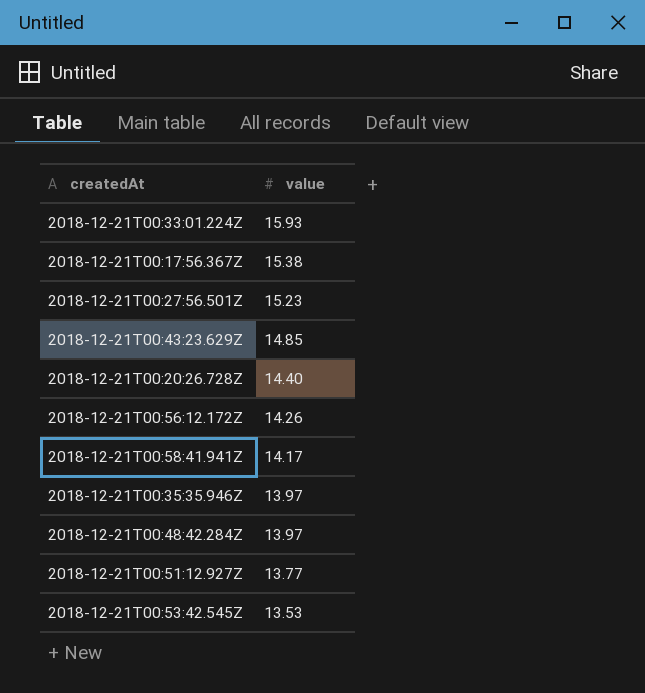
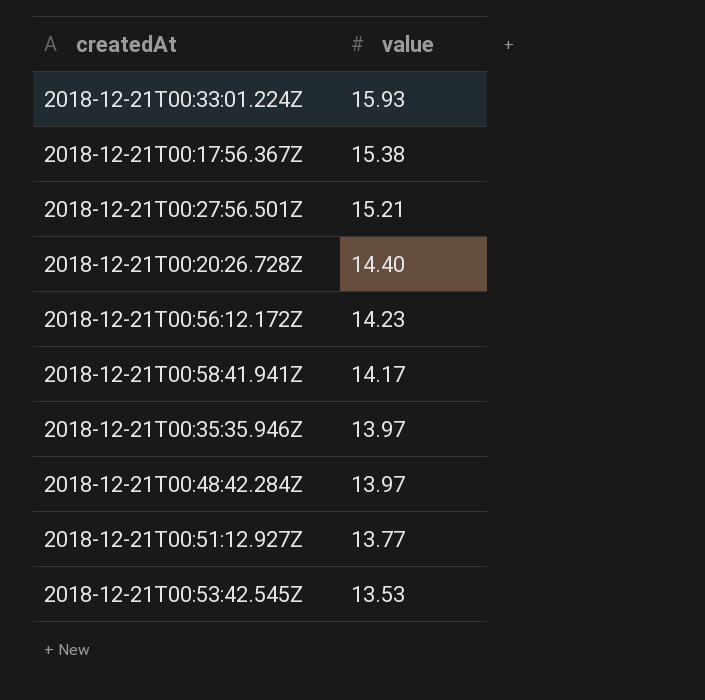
row 2018-12-21T00:43:23.629Z: 14.85 -> none
2018-12-21T00:27:56.501Z | value: 15.23 -> 15.21
2018-12-21T00:56:12.172Z | value: 14.26 -> 14.23

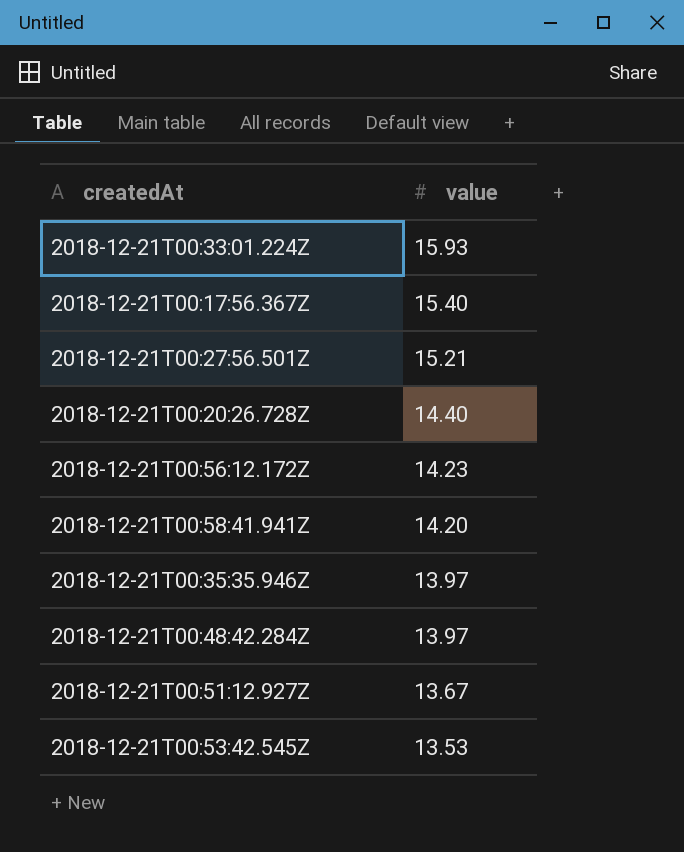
2018-12-21T00:17:56.367Z | value: 15.38 -> 15.40
2018-12-21T00:58:41.941Z | value: 14.17 -> 14.20
2018-12-21T00:51:12.927Z | value: 13.77 -> 13.67

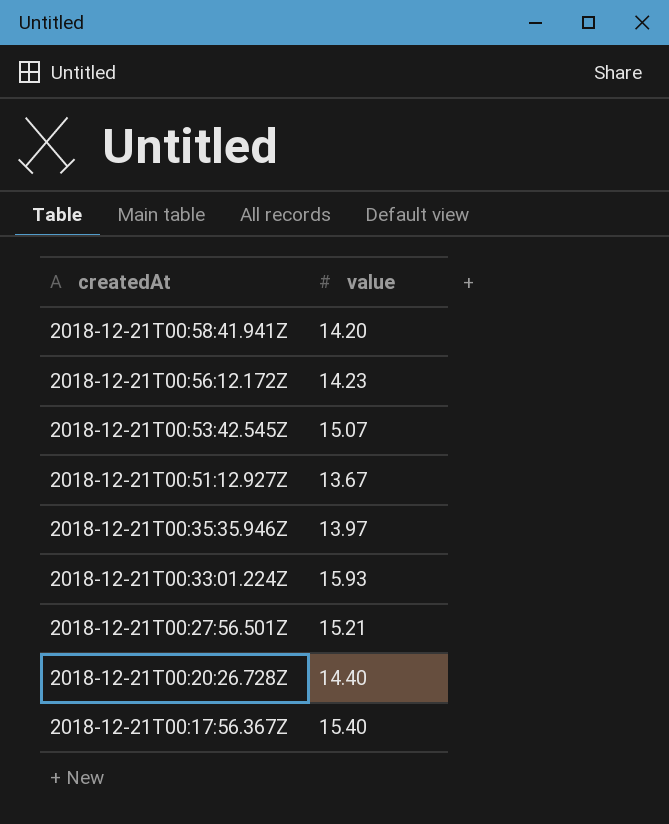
row order: value descending -> createdAt descending
row 2018-12-21T00:48:42.284Z: 13.97 -> none
2018-12-21T00:53:42.545Z | value: 13.53 -> 15.07

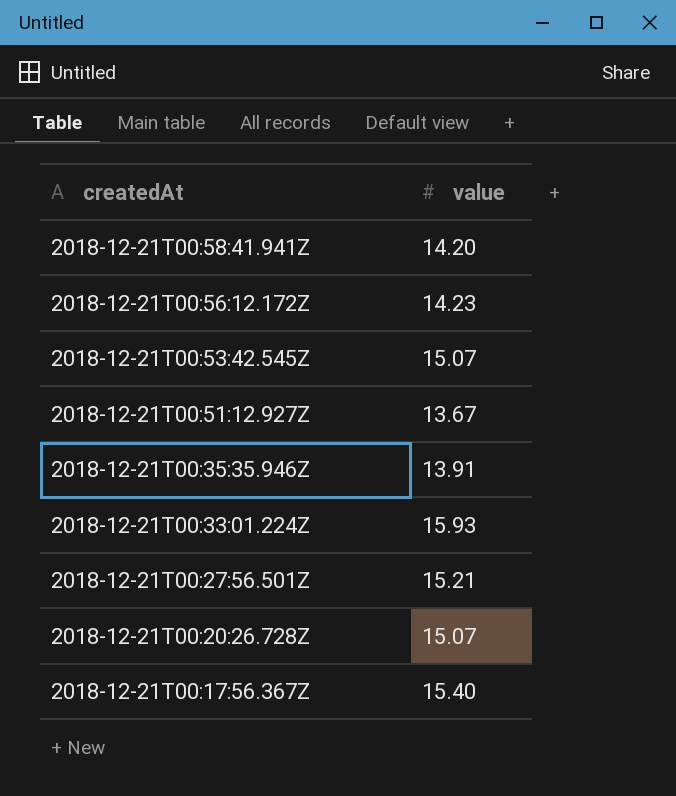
2018-12-21T00:35:35.946Z | value: 13.97 -> 13.91
2018-12-21T00:20:26.728Z | value: 14.40 -> 15.07

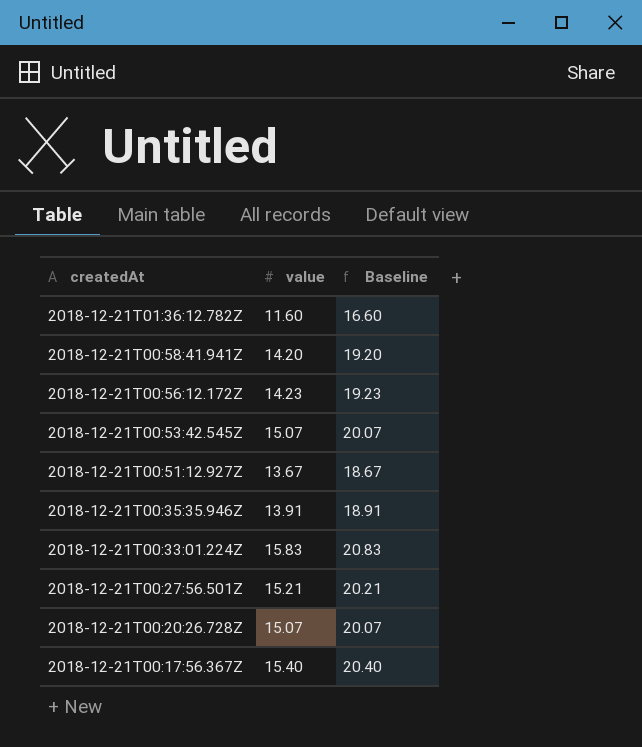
column Baseline | formula: none -> [value] + 5
row 2018-12-21T01:36:12.782Z: none -> 11.60 | 16.60
2018-12-21T00:33:01.224Z | value: 15.93 -> 15.83

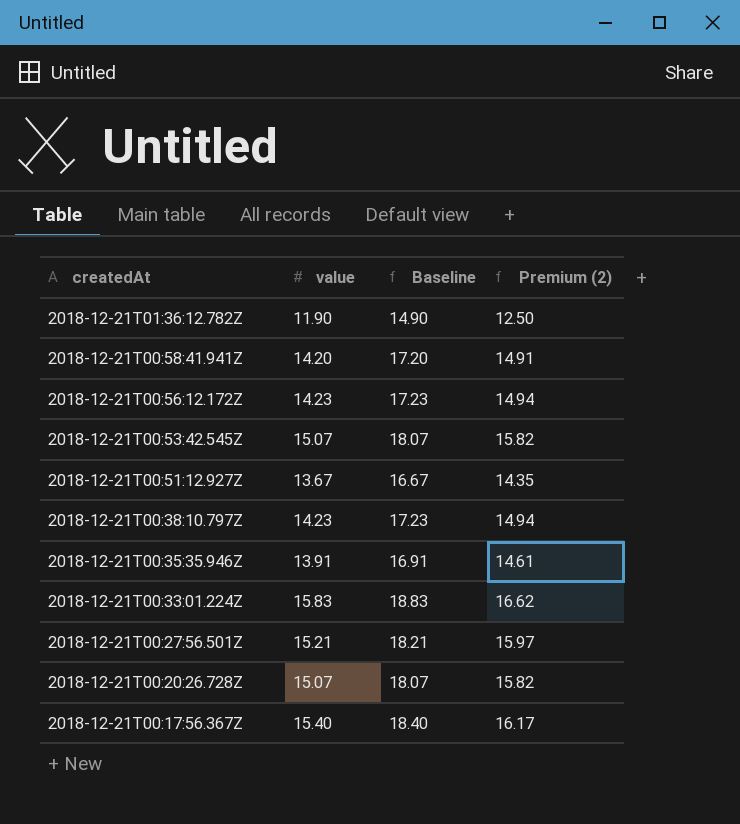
column Baseline | formula: [value] + 5 -> [value] + 3
column Premium (2) | formula: none -> [value] * 1.05
2018-12-21T01:36:12.782Z | value: 11.60 -> 11.90
row 2018-12-21T00:38:10.797Z: none -> 14.23 | 17.23 | 14.94

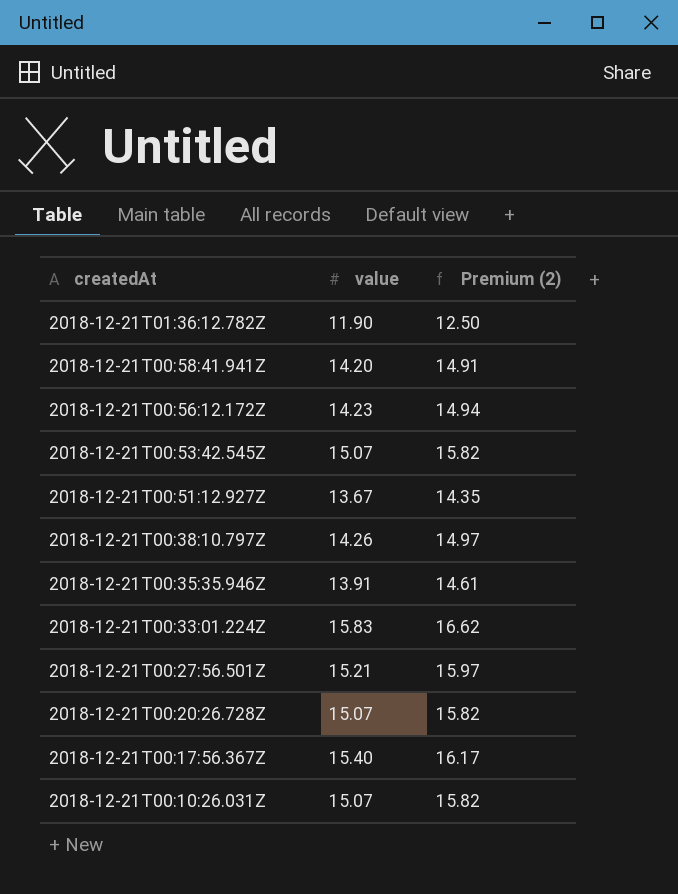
column Baseline | formula: [value] + 3 -> none
2018-12-21T00:38:10.797Z | value: 14.23 -> 14.26
2018-12-21T00:38:10.797Z | Premium (2): 14.94 -> 14.97
row 2018-12-21T00:10:26.031Z: none -> 15.07 | 15.82

